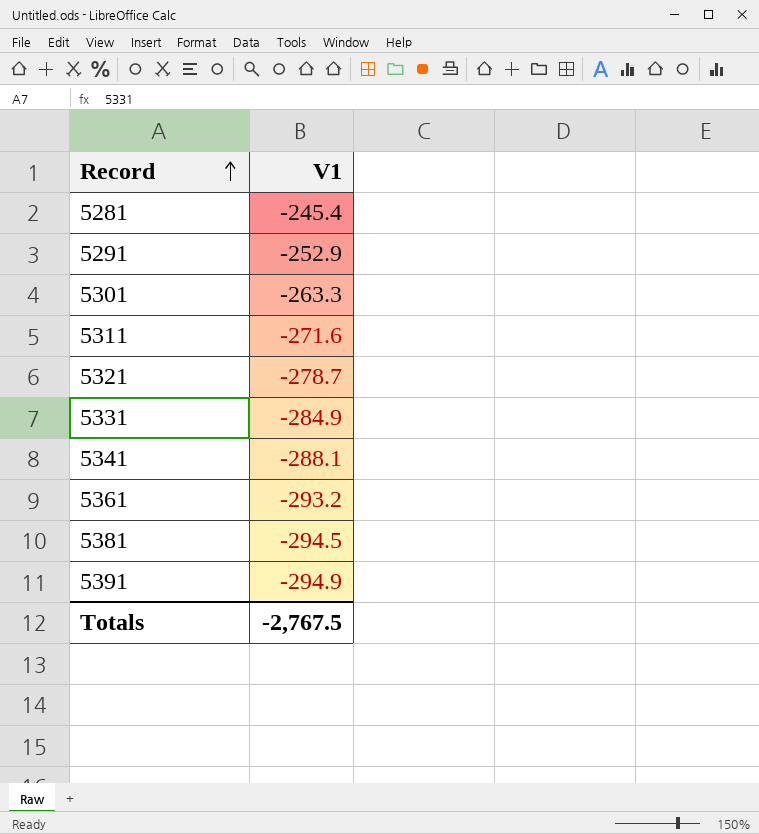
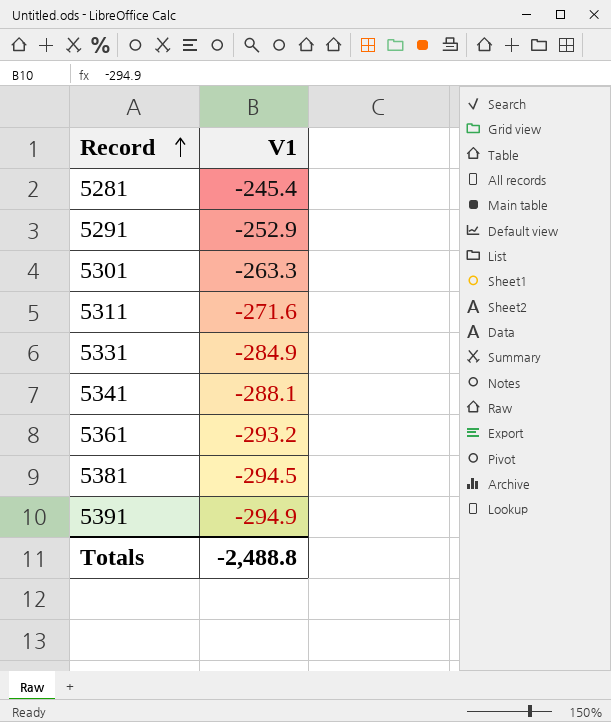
row 5321: -278.7 -> none
Totals | V1: -2,767.5 -> -2,488.8

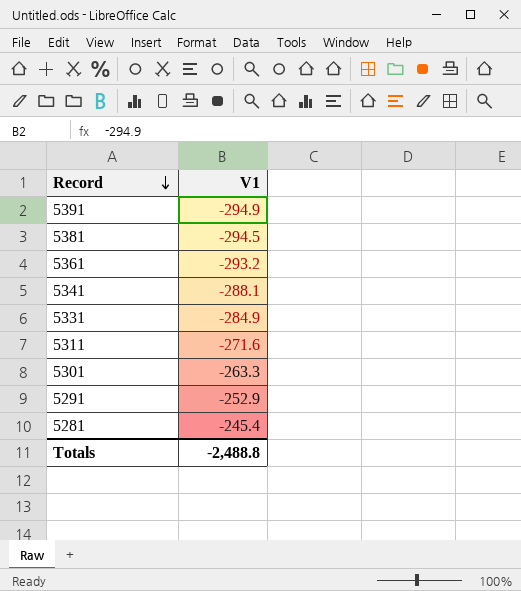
row order: Record ascending -> Record descending

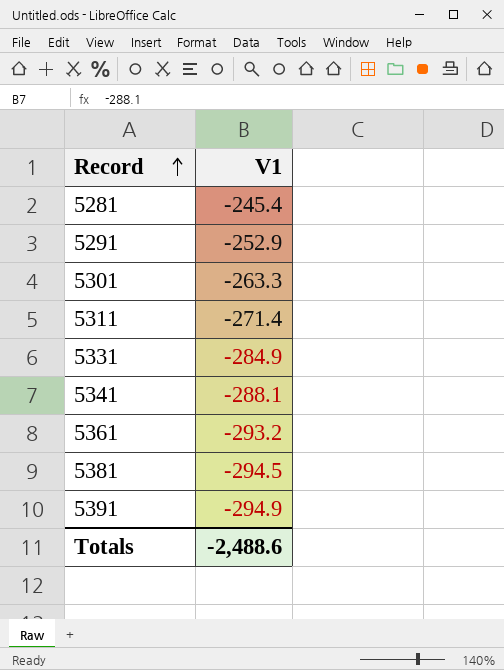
row order: Record descending -> Record ascending
5311 | V1: -271.6 -> -271.4
Totals | V1: -2,488.8 -> -2,488.6

